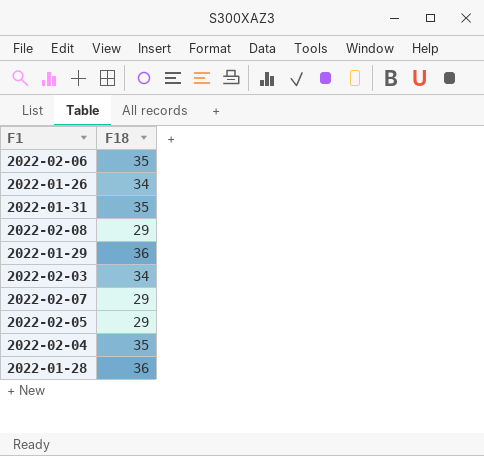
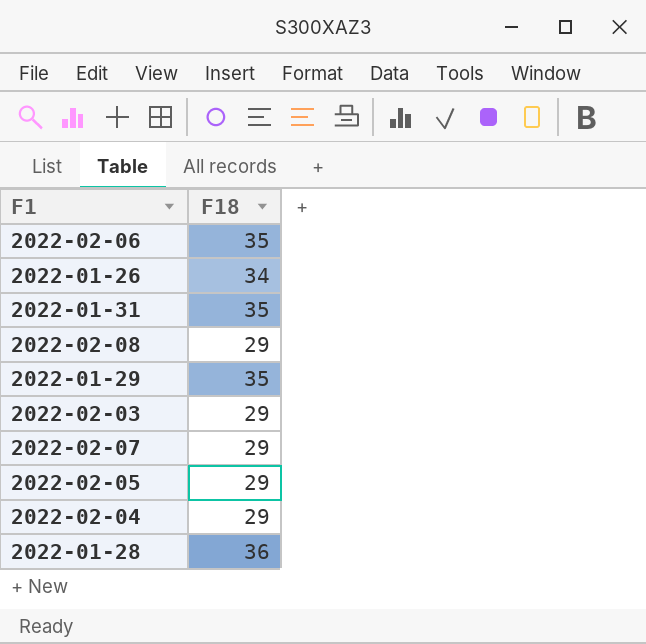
2022-01-29 | F18: 36 -> 35
2022-02-03 | F18: 34 -> 29
2022-02-04 | F18: 35 -> 29

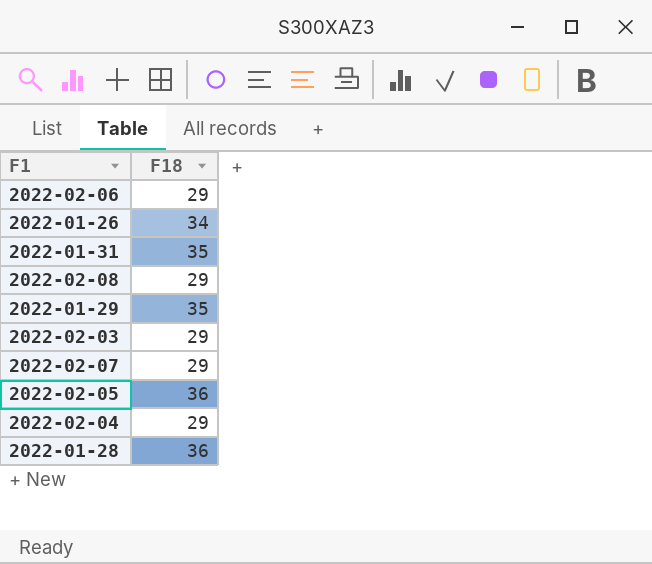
2022-02-06 | F18: 35 -> 29
2022-02-05 | F18: 29 -> 36

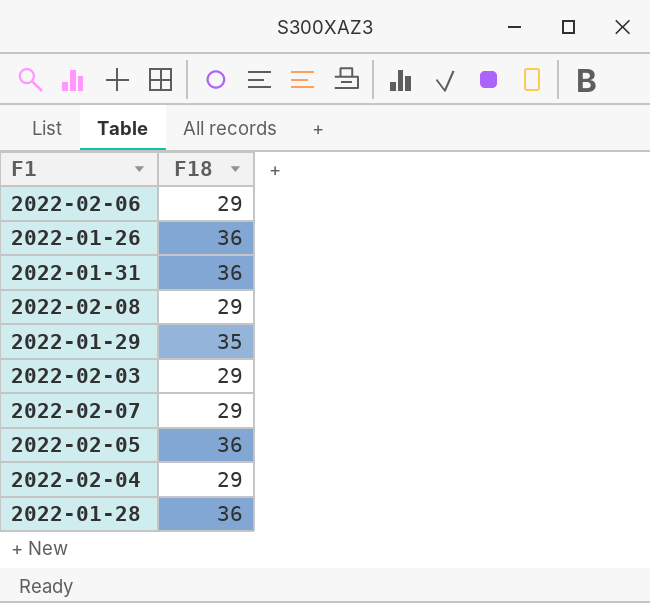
2022-01-26 | F18: 34 -> 36
2022-01-31 | F18: 35 -> 36

